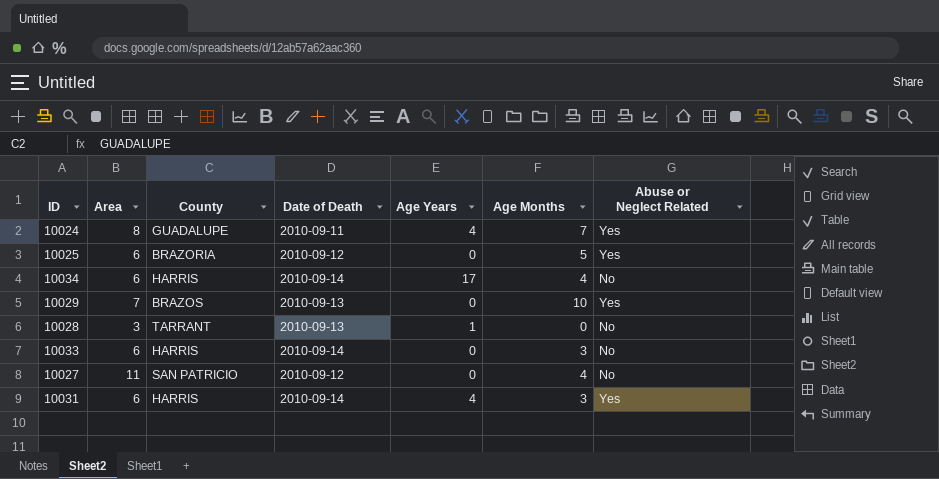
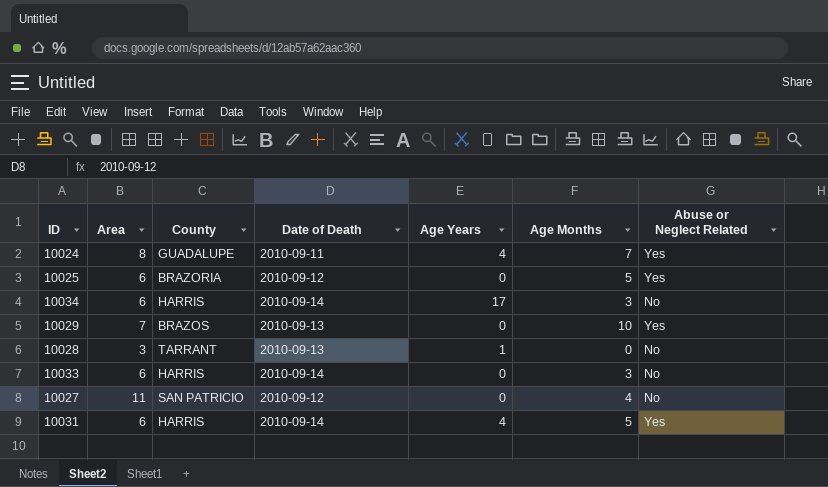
10034 | Age Months: 4 -> 3
10031 | Age Months: 3 -> 5

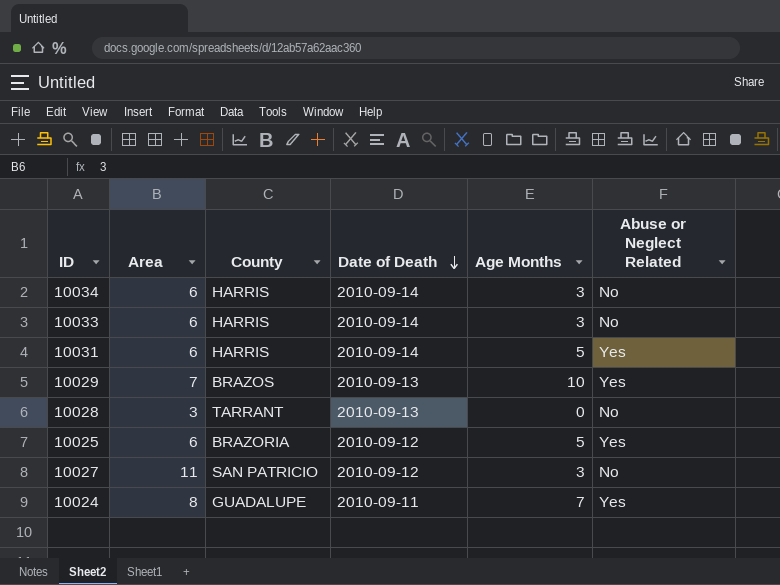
row order: none -> Date of Death descending
column Age Years | position: 5 -> none
10027 | Age Months: 4 -> 3

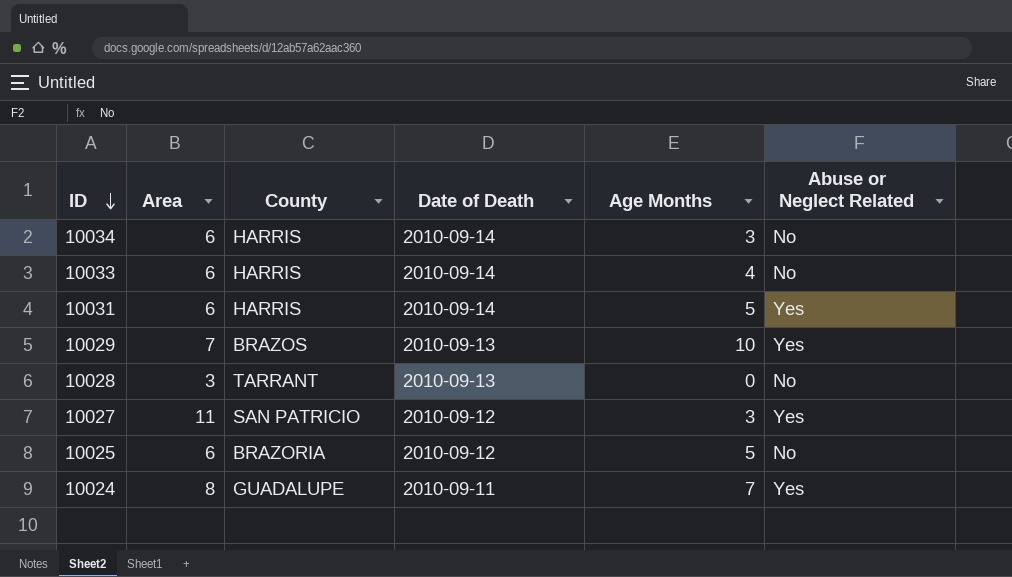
row order: Date of Death descending -> ID descending
10033 | Age Months: 3 -> 4
10027 | Abuse or Neglect Related: No -> Yes
10025 | Abuse or Neglect Related: Yes -> No

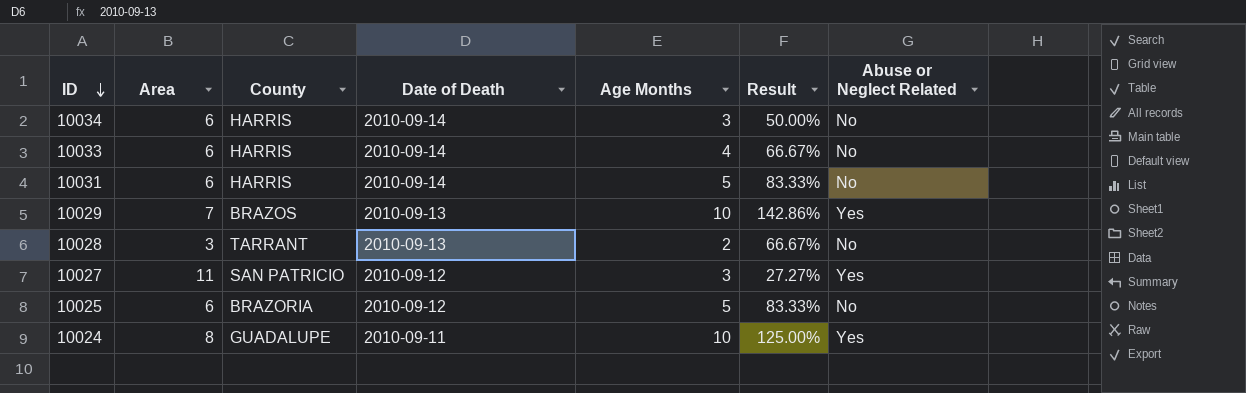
column Result | formula: none -> [Age Months] / [Area]
10031 | Abuse or Neglect Related: Yes -> No
10028 | Age Months: 0 -> 2
10024 | Age Months: 7 -> 10

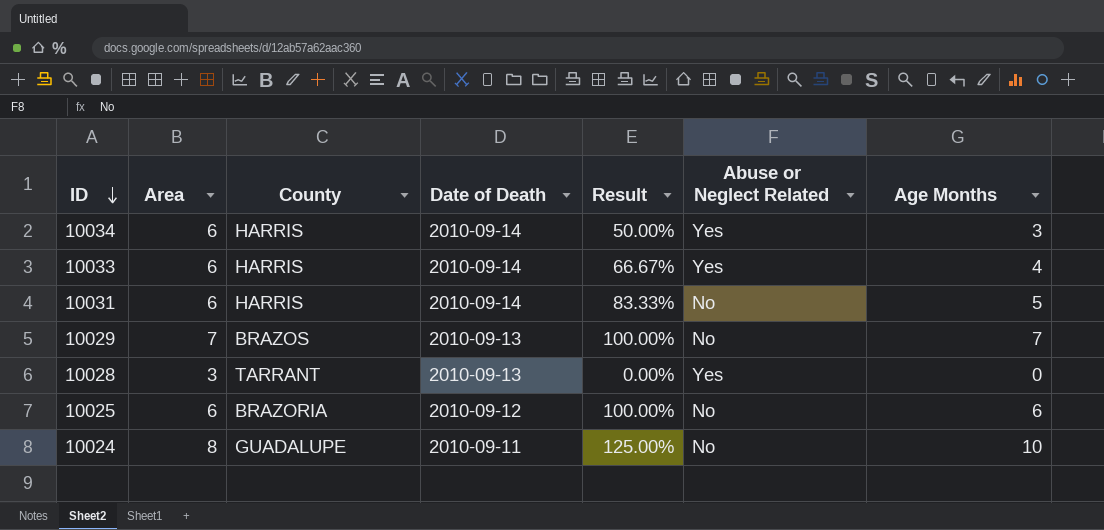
column Age Months | position: 5 -> 7
row 10027: 11 | SAN PATRICIO | 2010-09-12 | 3 | 27.27% | Yes -> none
10034 | Abuse or Neglect Related: No -> Yes
10033 | Abuse or Neglect Related: No -> Yes
10029 | Result: 142.86% -> 100.00%
10029 | Abuse or Neglect Related: Yes -> No
10029 | Age Months: 10 -> 7
10028 | Result: 66.67% -> 0.00%
10028 | Abuse or Neglect Related: No -> Yes
10028 | Age Months: 2 -> 0
10025 | Result: 83.33% -> 100.00%
10025 | Age Months: 5 -> 6
10024 | Abuse or Neglect Related: Yes -> No

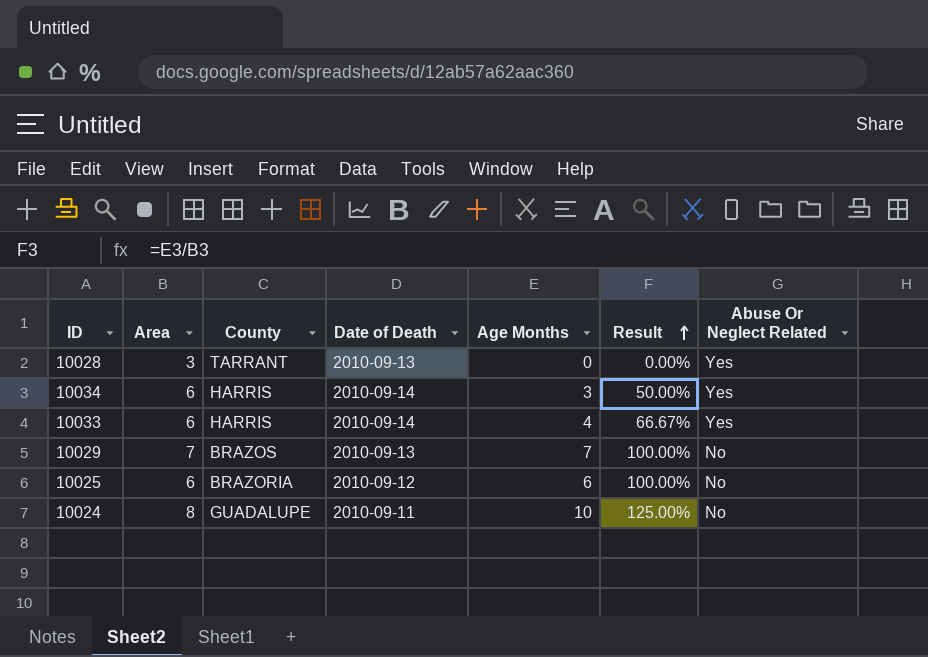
row order: ID descending -> Result ascending
column Age Months | position: 7 -> 5
column name: Abuse or Neglect Related -> Abuse Or Neglect Related
row 10031: 6 | HARRIS | 2010-09-14 | 83.33% | No | 5 -> none

